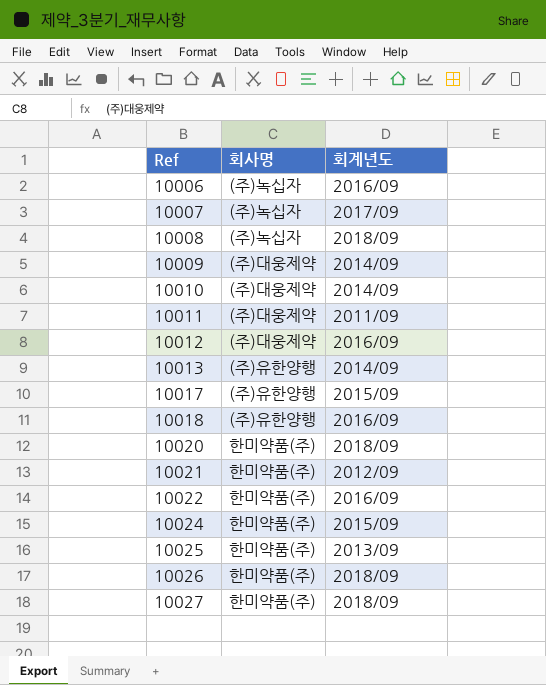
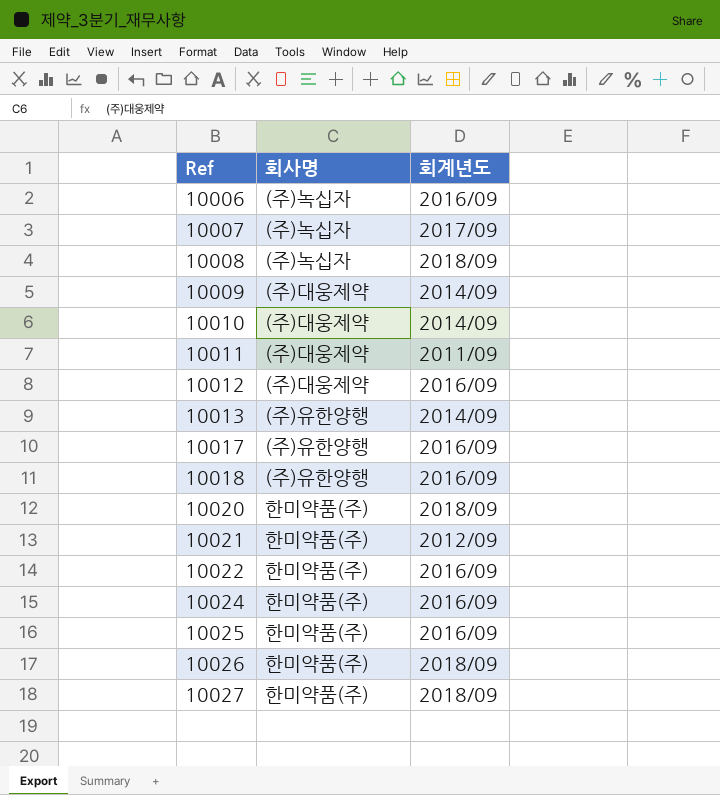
10017 | 회계년도: 2015/09 -> 2016/09
10024 | 회계년도: 2015/09 -> 2016/09
10025 | 회계년도: 2013/09 -> 2016/09

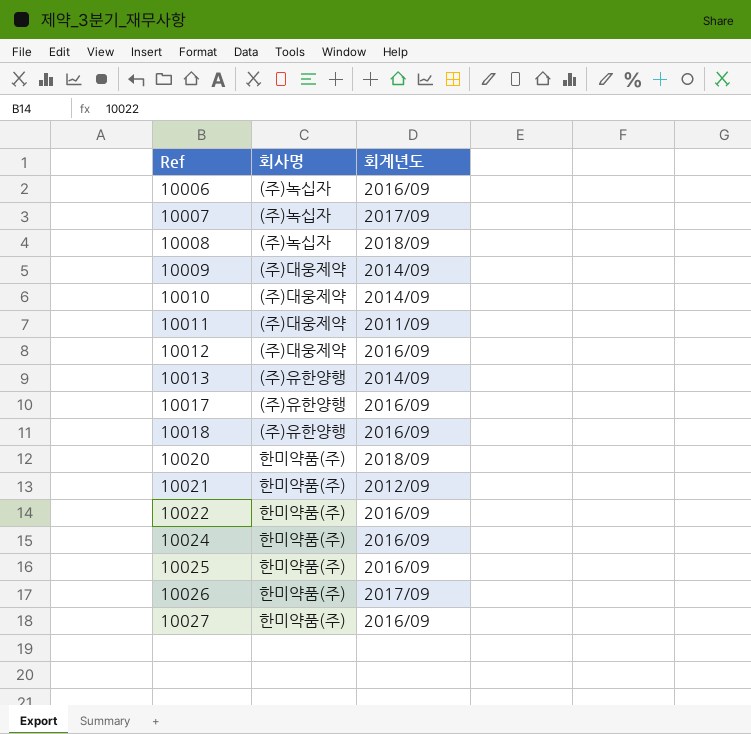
10026 | 회계년도: 2018/09 -> 2017/09
10027 | 회계년도: 2018/09 -> 2016/09

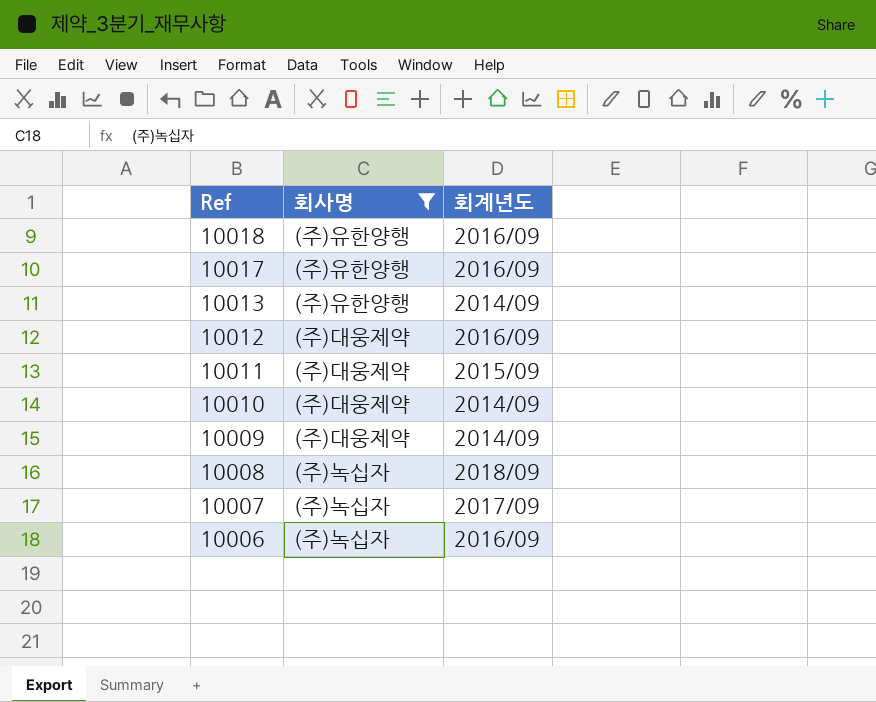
filter: none -> 회사명 != 한미약품(주)
row order: Ref ascending -> Ref descending
10011 | 회계년도: 2011/09 -> 2015/09

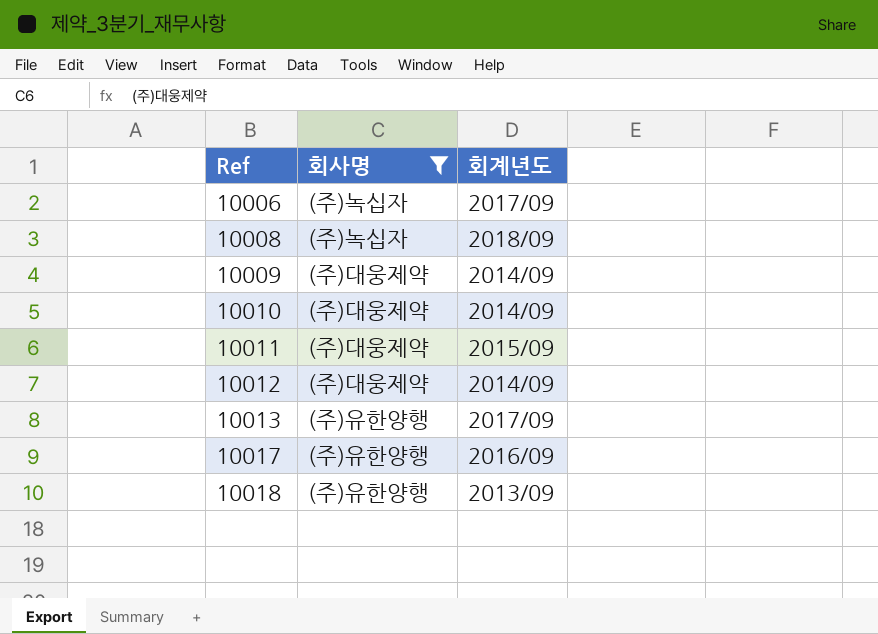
row order: Ref descending -> Ref ascending
row 10007: (주)녹십자 | 2017/09 -> none
10006 | 회계년도: 2016/09 -> 2017/09
10012 | 회계년도: 2016/09 -> 2014/09
10013 | 회계년도: 2014/09 -> 2017/09
10018 | 회계년도: 2016/09 -> 2013/09

